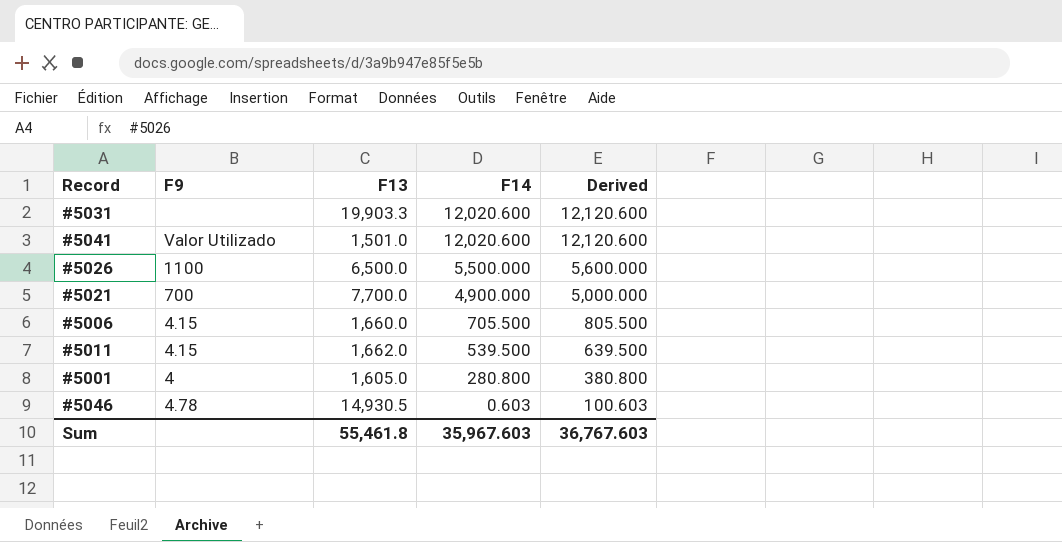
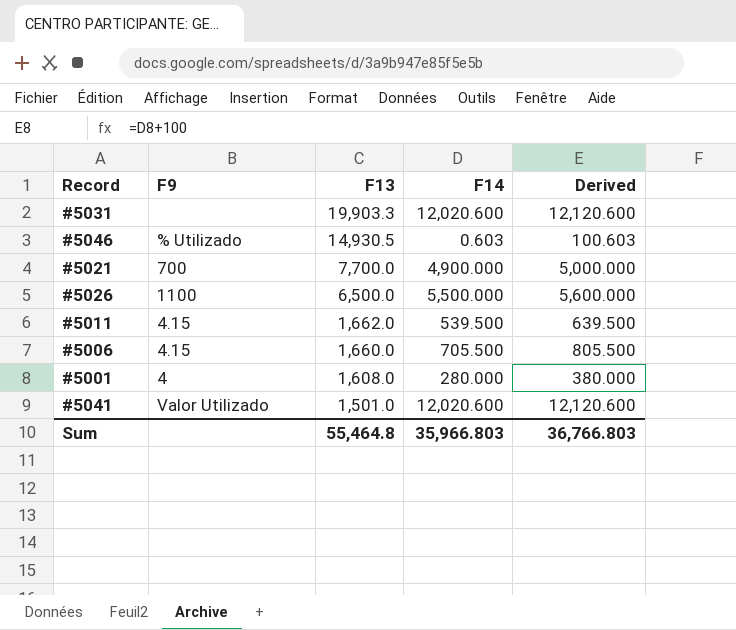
row order: F14 descending -> F13 descending
#5046 | F9: 4.78 -> % Utilizado
#5001 | F13: 1,605.0 -> 1,608.0
#5001 | F14: 280.800 -> 280.000
#5001 | Derived: 380.800 -> 380.000
Sum | F13: 55,461.8 -> 55,464.8
Sum | F14: 35,967.603 -> 35,966.803
Sum | Derived: 36,767.603 -> 36,766.803

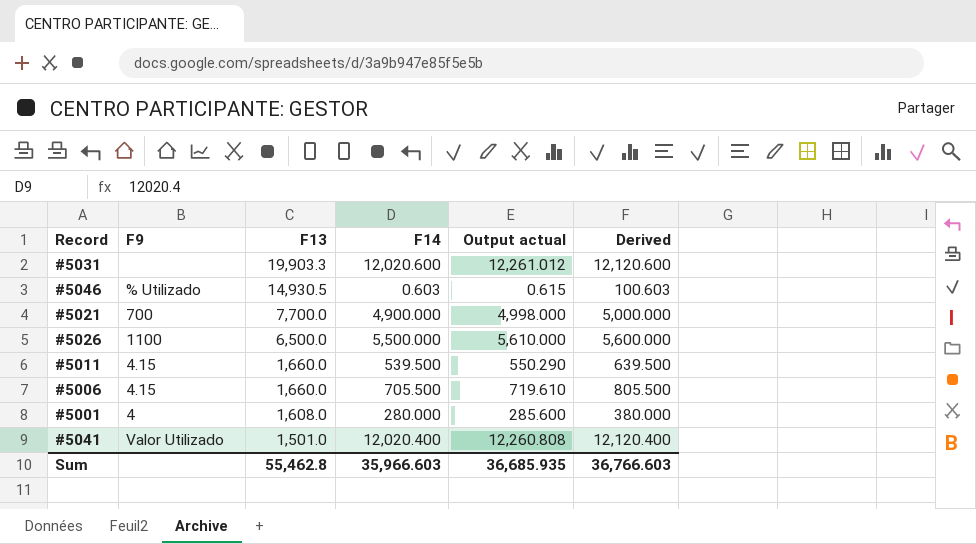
column Output actual | formula: none -> [F14] * 1.02
#5011 | F13: 1,662.0 -> 1,660.0
#5041 | F14: 12,020.600 -> 12,020.400
#5041 | Derived: 12,120.600 -> 12,120.400
Sum | F13: 55,464.8 -> 55,462.8
Sum | F14: 35,966.803 -> 35,966.603
Sum | Derived: 36,766.803 -> 36,766.603

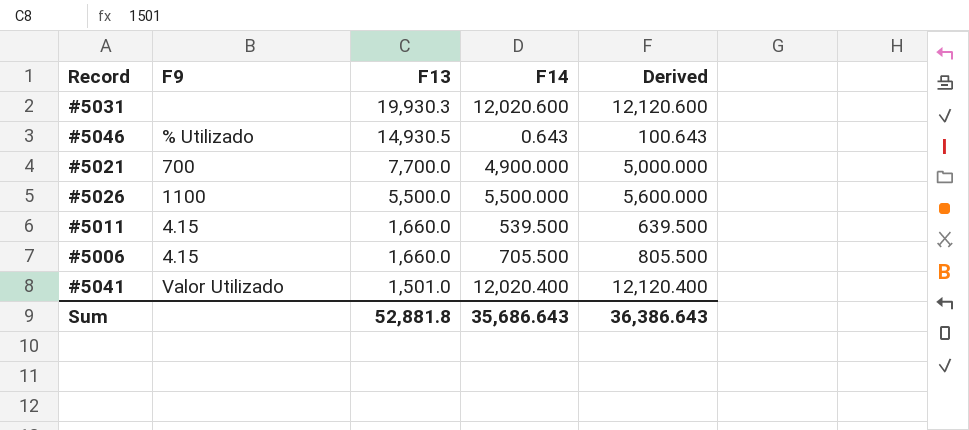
column Output actual | formula: [F14] * 1.02 -> none
row #5001: 4 | 1,608.0 | 280.000 | 285.600 | 380.000 -> none
#5031 | F13: 19,903.3 -> 19,930.3
#5046 | F14: 0.603 -> 0.643
#5046 | Derived: 100.603 -> 100.643
#5026 | F13: 6,500.0 -> 5,500.0
Sum | F13: 55,462.8 -> 52,881.8
Sum | F14: 35,966.603 -> 35,686.643
Sum | Derived: 36,766.603 -> 36,386.643

